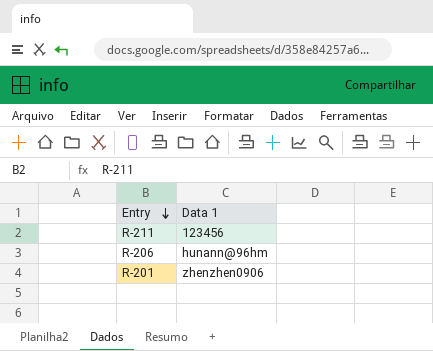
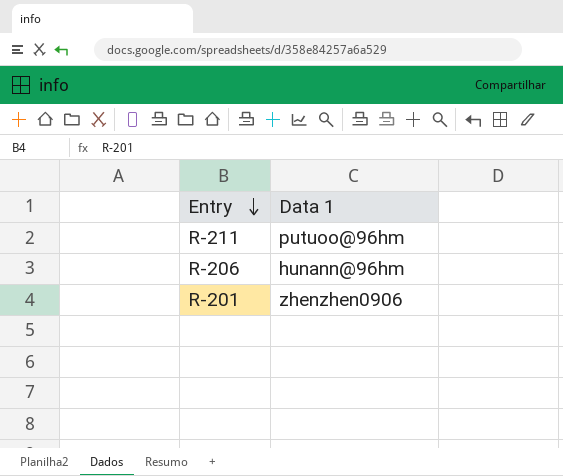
R-211 | Data 1: 123456 -> putuoo@96hm

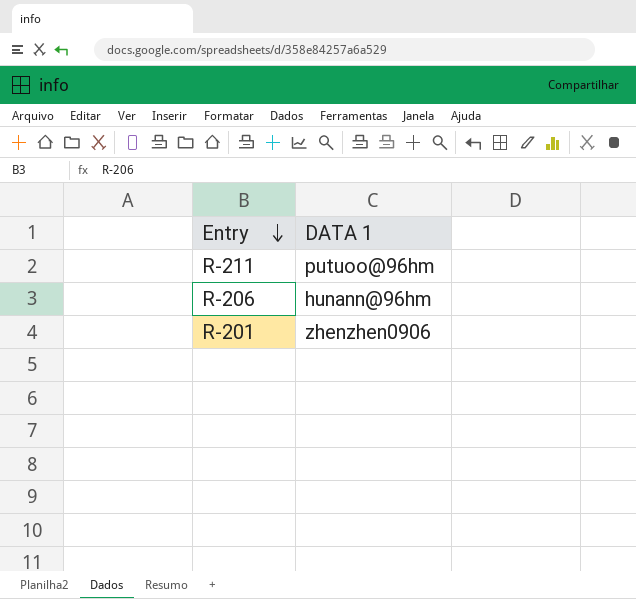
column name: Data 1 -> DATA 1

